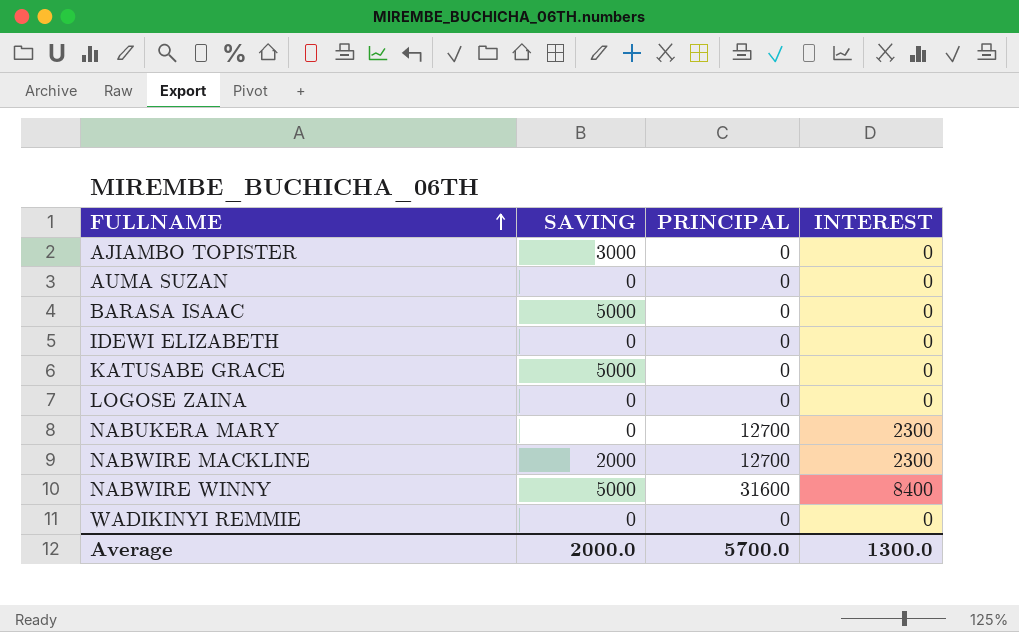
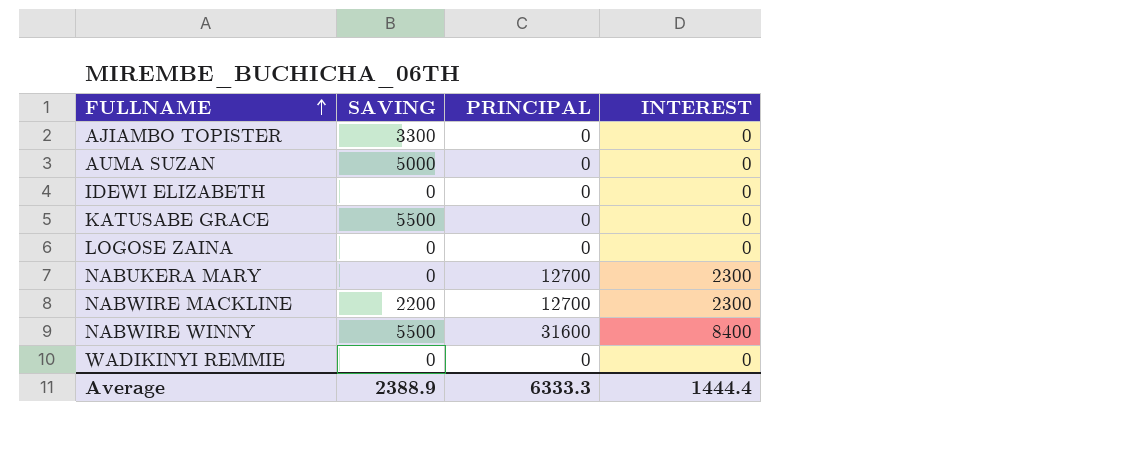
row BARASA ISAAC: 5000 | 0 | 0 -> none
AJIAMBO TOPISTER | SAVING: 3000 -> 3300
AUMA SUZAN | SAVING: 0 -> 5000
KATUSABE GRACE | SAVING: 5000 -> 5500
NABWIRE MACKLINE | SAVING: 2000 -> 2200
NABWIRE WINNY | SAVING: 5000 -> 5500
Average | SAVING: 2000.0 -> 2388.9
Average | PRINCIPAL: 5700.0 -> 6333.3
Average | INTEREST: 1300.0 -> 1444.4

